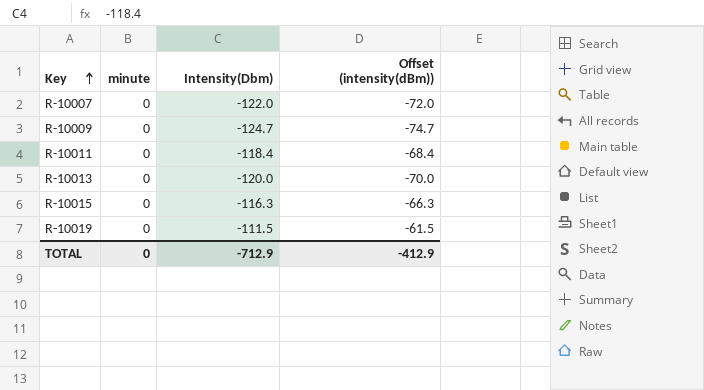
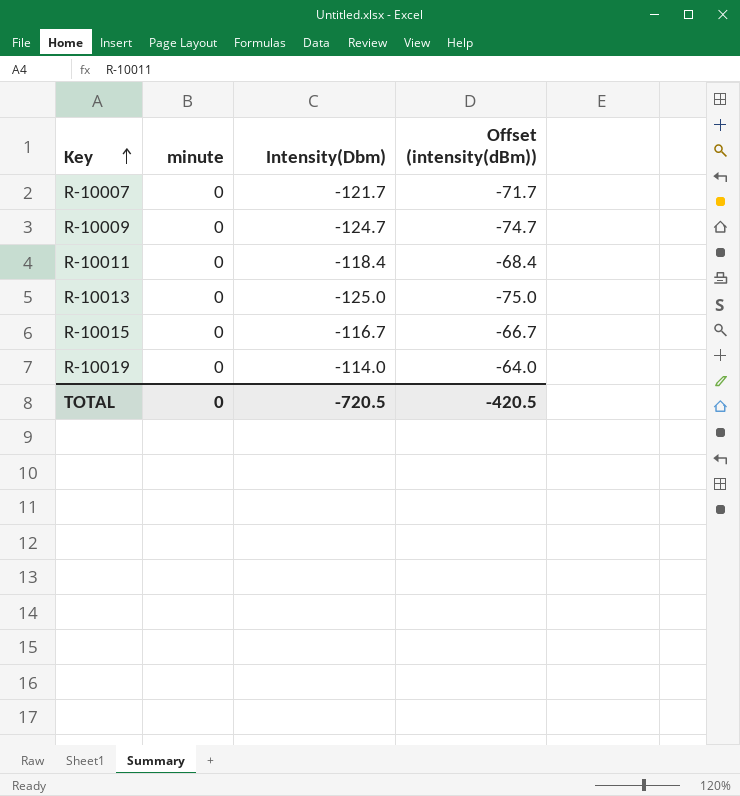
R-10007 | Intensity(Dbm): -122.0 -> -121.7
R-10007 | Offset (intensity(dBm)): -72.0 -> -71.7
R-10013 | Intensity(Dbm): -120.0 -> -125.0
R-10013 | Offset (intensity(dBm)): -70.0 -> -75.0
R-10015 | Intensity(Dbm): -116.3 -> -116.7
R-10015 | Offset (intensity(dBm)): -66.3 -> -66.7
R-10019 | Intensity(Dbm): -111.5 -> -114.0
R-10019 | Offset (intensity(dBm)): -61.5 -> -64.0
TOTAL | Intensity(Dbm): -712.9 -> -720.5
TOTAL | Offset (intensity(dBm)): -412.9 -> -420.5

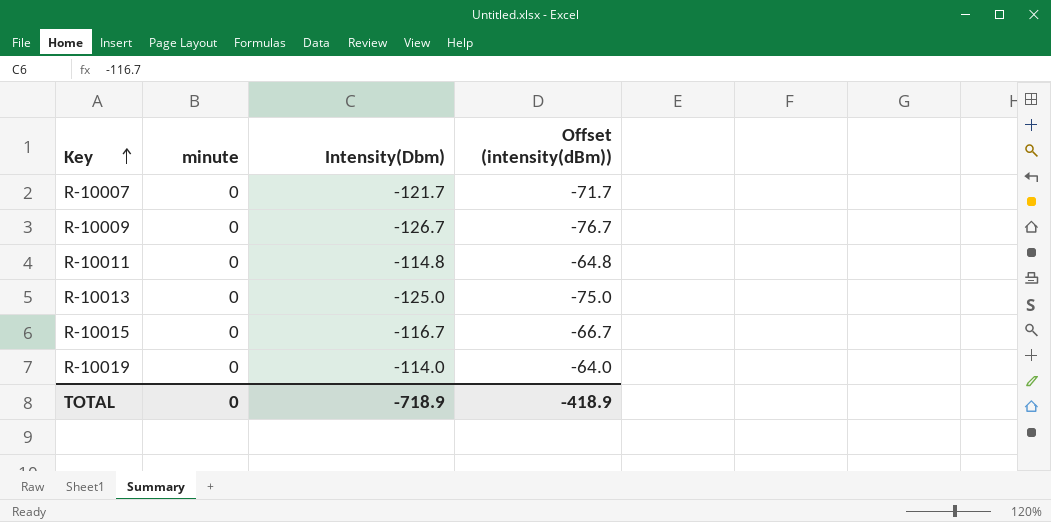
R-10009 | Intensity(Dbm): -124.7 -> -126.7
R-10009 | Offset (intensity(dBm)): -74.7 -> -76.7
R-10011 | Intensity(Dbm): -118.4 -> -114.8
R-10011 | Offset (intensity(dBm)): -68.4 -> -64.8
TOTAL | Intensity(Dbm): -720.5 -> -718.9
TOTAL | Offset (intensity(dBm)): -420.5 -> -418.9

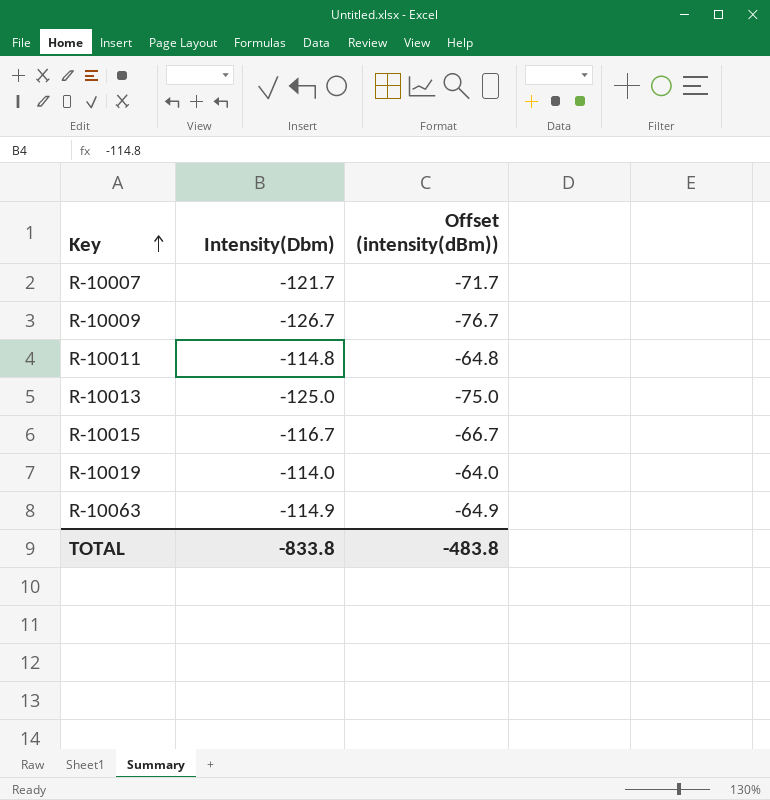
column minute | position: 2 -> none
row R-10063: none -> -114.9 | -64.9
TOTAL | Intensity(Dbm): -718.9 -> -833.8
TOTAL | Offset (intensity(dBm)): -418.9 -> -483.8

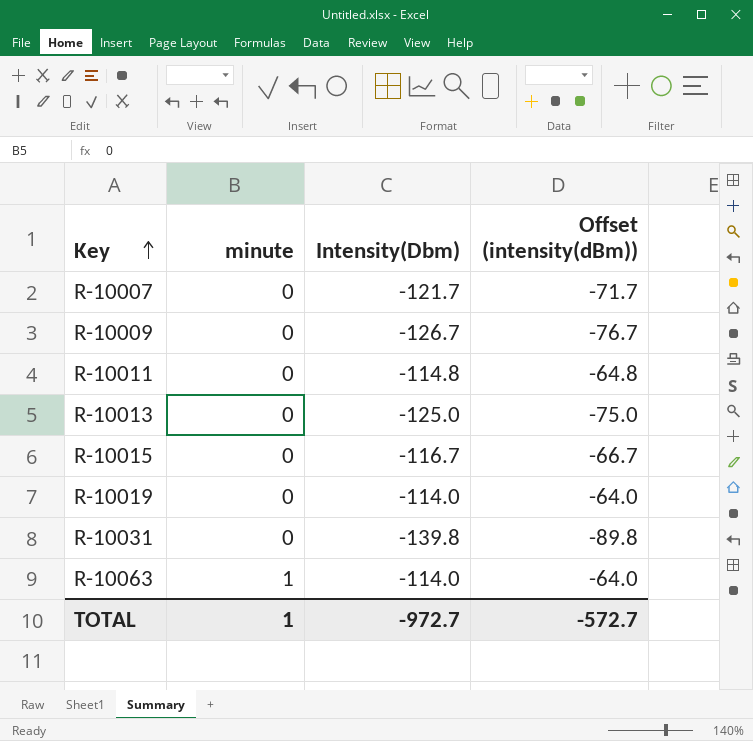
column minute | position: none -> 2
row R-10031: none -> 0 | -139.8 | -89.8
R-10063 | Intensity(Dbm): -114.9 -> -114.0
R-10063 | Offset (intensity(dBm)): -64.9 -> -64.0
TOTAL | Intensity(Dbm): -833.8 -> -972.7
TOTAL | Offset (intensity(dBm)): -483.8 -> -572.7

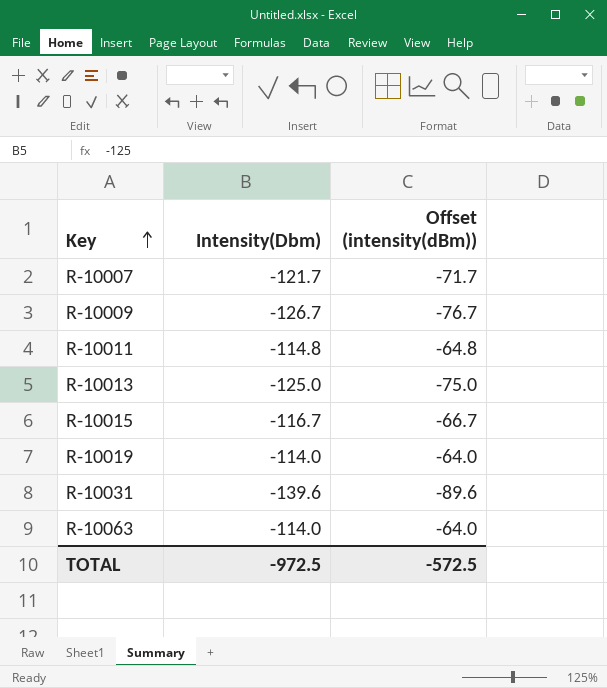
column minute | position: 2 -> none
R-10031 | Intensity(Dbm): -139.8 -> -139.6
R-10031 | Offset (intensity(dBm)): -89.8 -> -89.6
TOTAL | Intensity(Dbm): -972.7 -> -972.5
TOTAL | Offset (intensity(dBm)): -572.7 -> -572.5

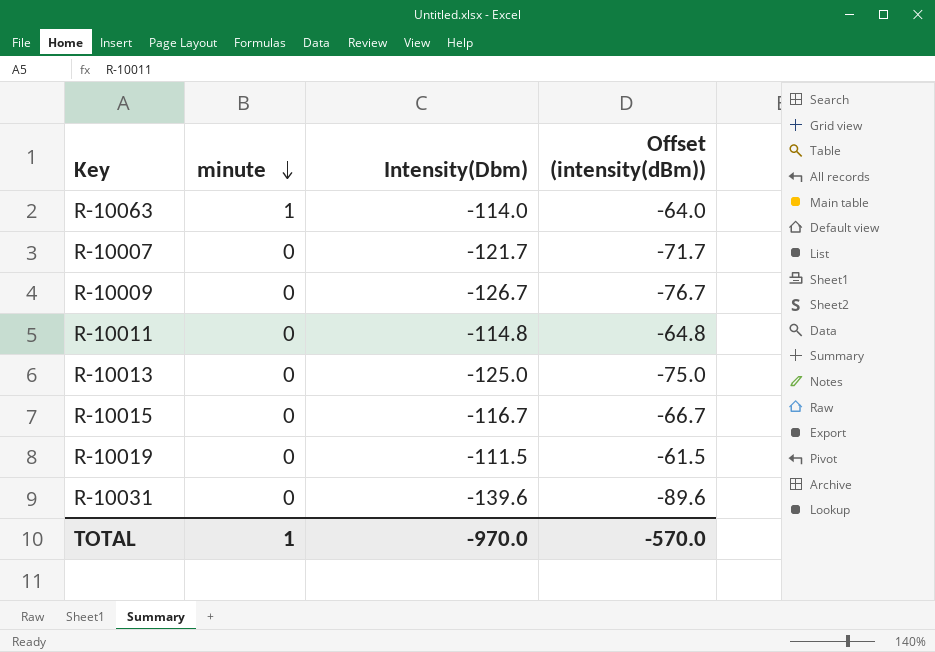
row order: Key ascending -> minute descending
column minute | position: none -> 2
R-10019 | Intensity(Dbm): -114.0 -> -111.5
R-10019 | Offset (intensity(dBm)): -64.0 -> -61.5
TOTAL | Intensity(Dbm): -972.5 -> -970.0
TOTAL | Offset (intensity(dBm)): -572.5 -> -570.0

